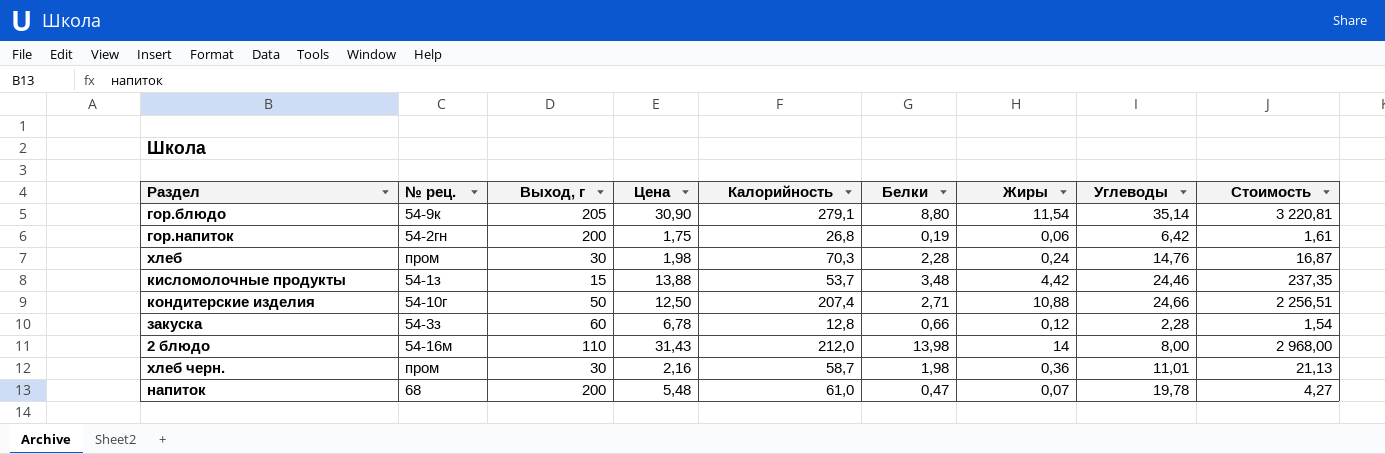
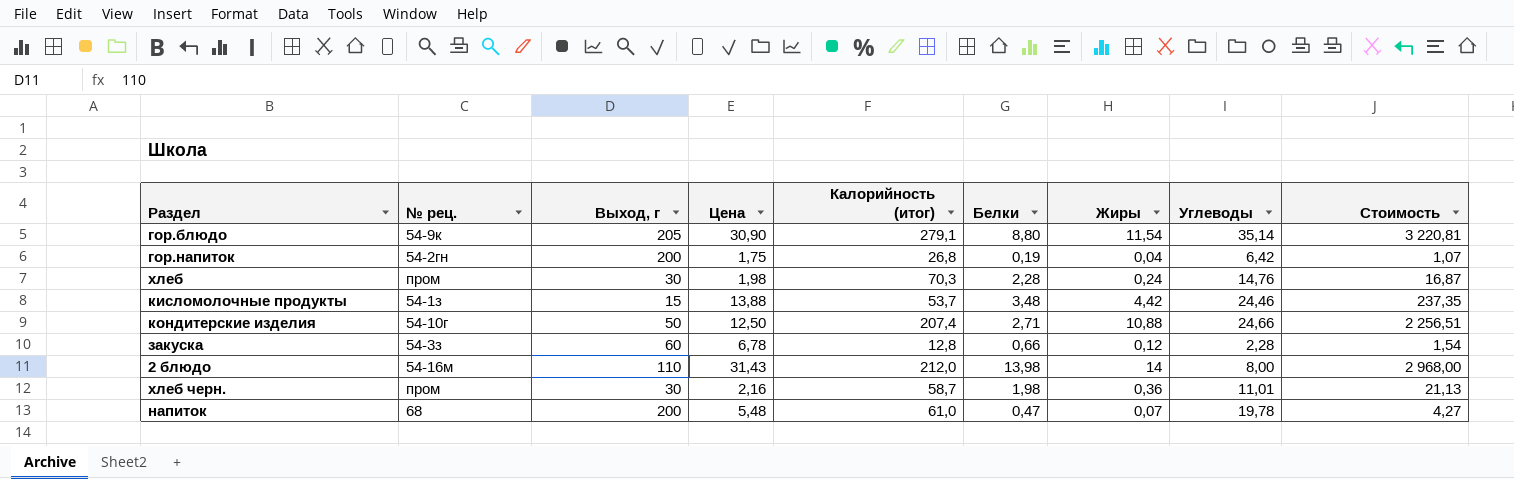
column name: Калорийность -> Калорийность (итог)
гор.напиток | Жиры: 0,06 -> 0,04
гор.напиток | Стоимость: 1,61 -> 1,07

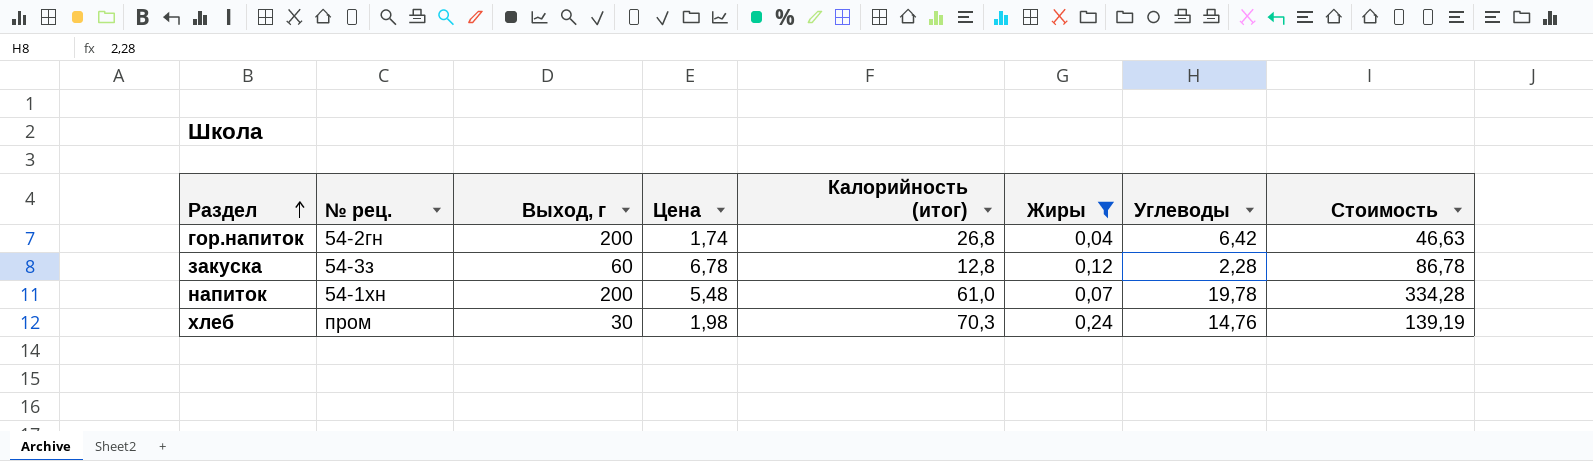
filter: none -> Жиры <= 0,24
row order: none -> Раздел ascending
column Белки | position: 6 -> none
column Стоимость | formula: [Калорийность (итог)] * [Жиры] -> [Цена] * [Калорийность (итог)]
гор.напиток | Цена: 1,75 -> 1,74
напиток | № рец.: 68 -> 54-1хн

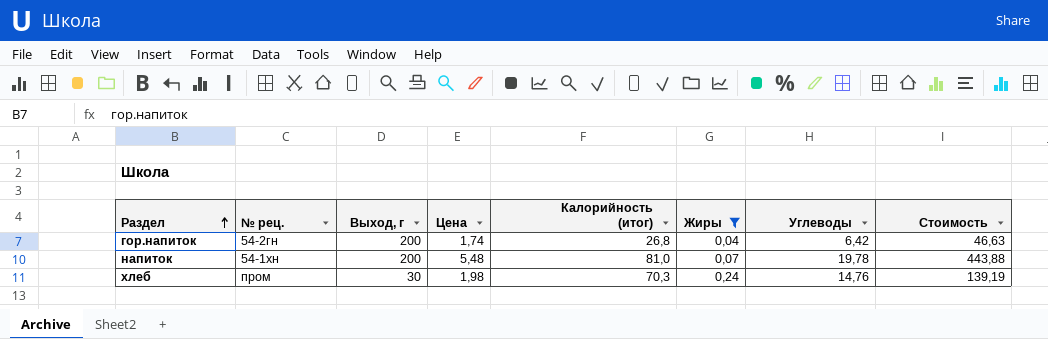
row закуска: 54-3з | 60 | 6,78 | 12,8 | 0,12 | 2,28 | 86,78 -> none
напиток | Калорийность (итог): 61,0 -> 81,0
напиток | Стоимость: 334,28 -> 443,88

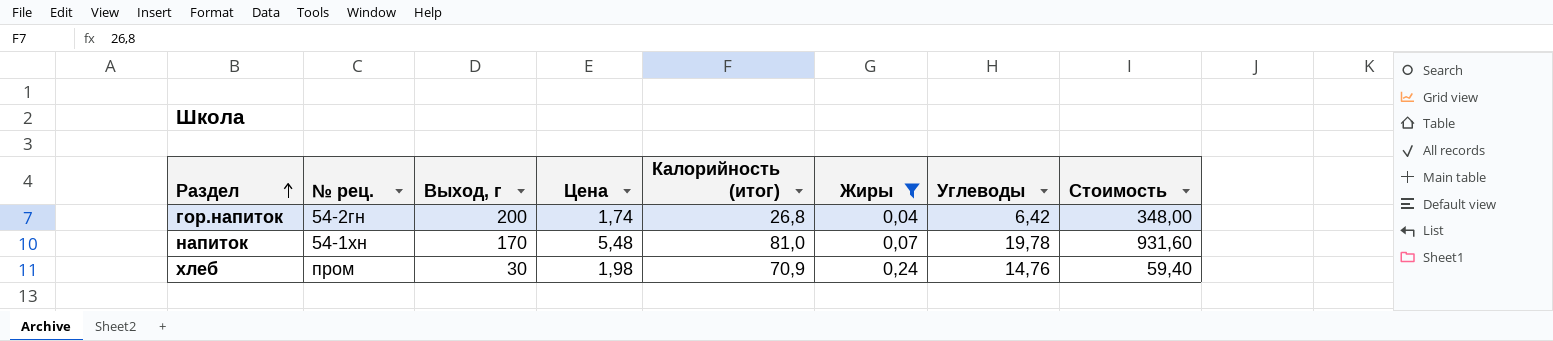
column Стоимость | formula: [Цена] * [Калорийность (итог)] -> [Выход, г] * [Цена]
напиток | Выход, г: 200 -> 170
хлеб | Калорийность (итог): 70,3 -> 70,9

